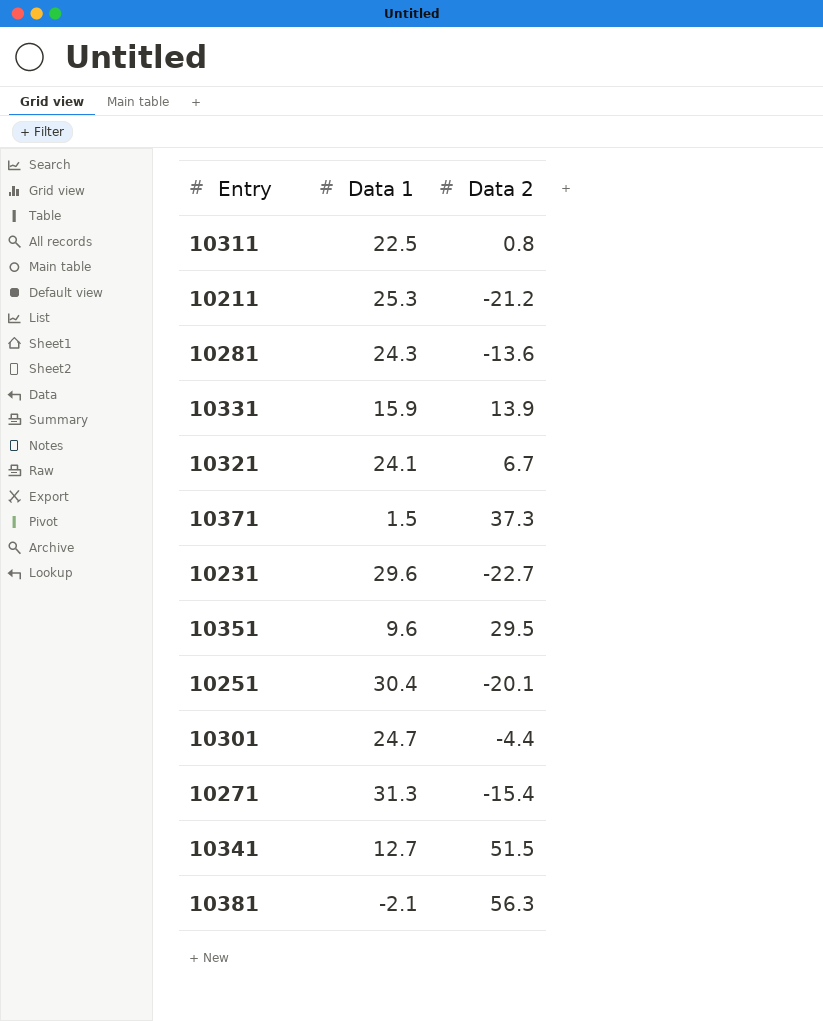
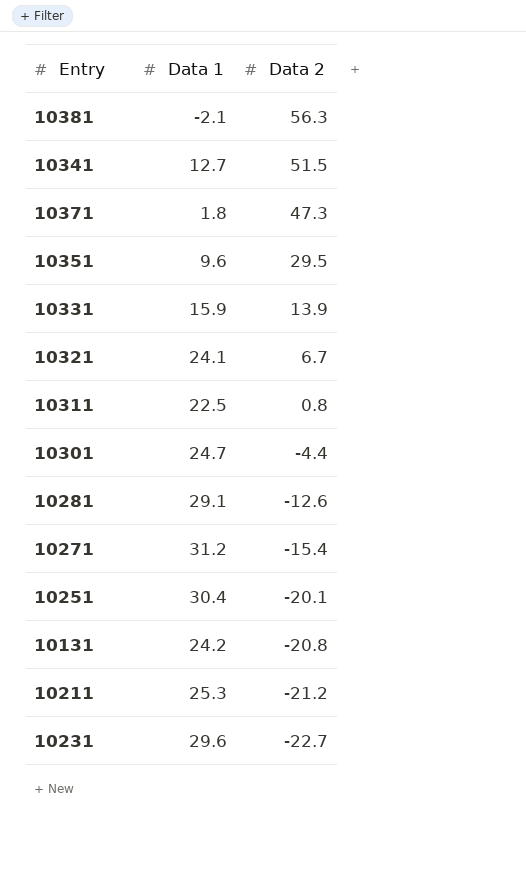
row order: none -> Data 2 descending
10371 | Data 1: 1.5 -> 1.8
10371 | Data 2: 37.3 -> 47.3
10281 | Data 1: 24.3 -> 29.1
10281 | Data 2: -13.6 -> -12.6
10271 | Data 1: 31.3 -> 31.2
row 10131: none -> 24.2 | -20.8

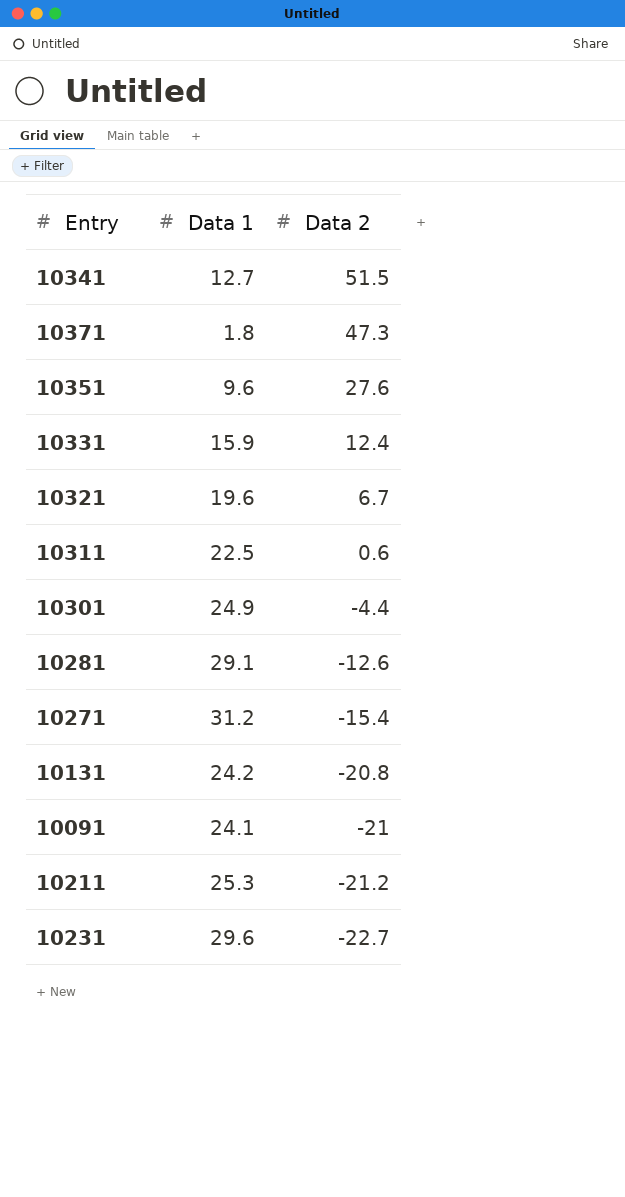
row 10381: -2.1 | 56.3 -> none
row 10251: 30.4 | -20.1 -> none
10351 | Data 2: 29.5 -> 27.6
10331 | Data 2: 13.9 -> 12.4
10321 | Data 1: 24.1 -> 19.6
10311 | Data 2: 0.8 -> 0.6
10301 | Data 1: 24.7 -> 24.9
row 10091: none -> 24.1 | -21

